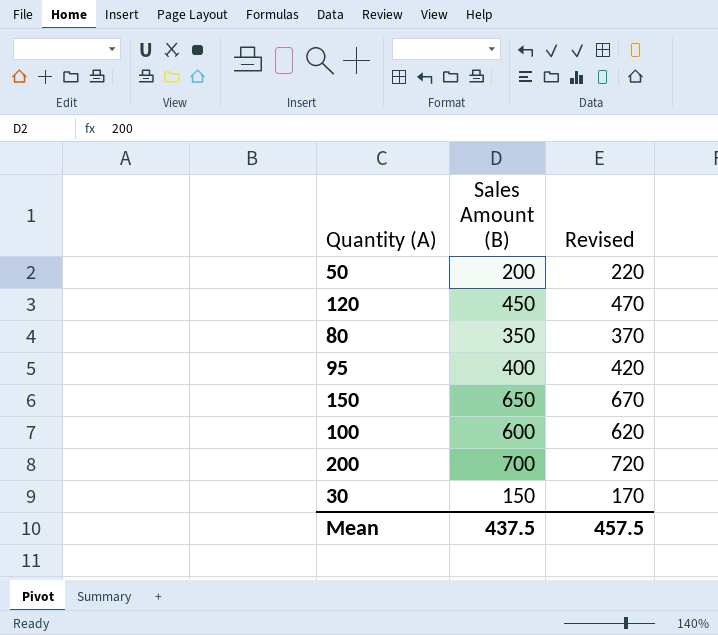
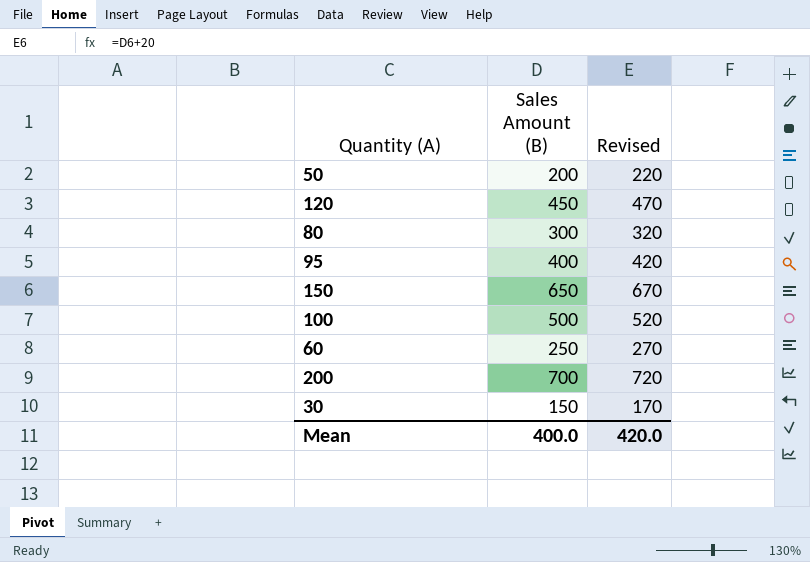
80 | Sales Amount (B): 350 -> 300
80 | Revised: 370 -> 320
100 | Sales Amount (B): 600 -> 500
100 | Revised: 620 -> 520
row 60: none -> 250 | 270
Mean | Sales Amount (B): 437.5 -> 400.0
Mean | Revised: 457.5 -> 420.0

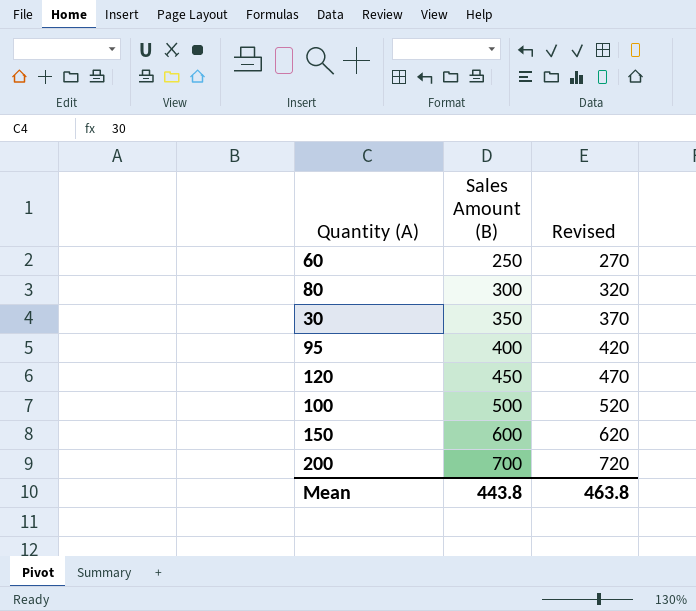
row order: none -> Sales Amount (B) ascending
row 50: 200 | 220 -> none
30 | Sales Amount (B): 150 -> 350
30 | Revised: 170 -> 370
150 | Sales Amount (B): 650 -> 600
150 | Revised: 670 -> 620
Mean | Sales Amount (B): 400.0 -> 443.8
Mean | Revised: 420.0 -> 463.8

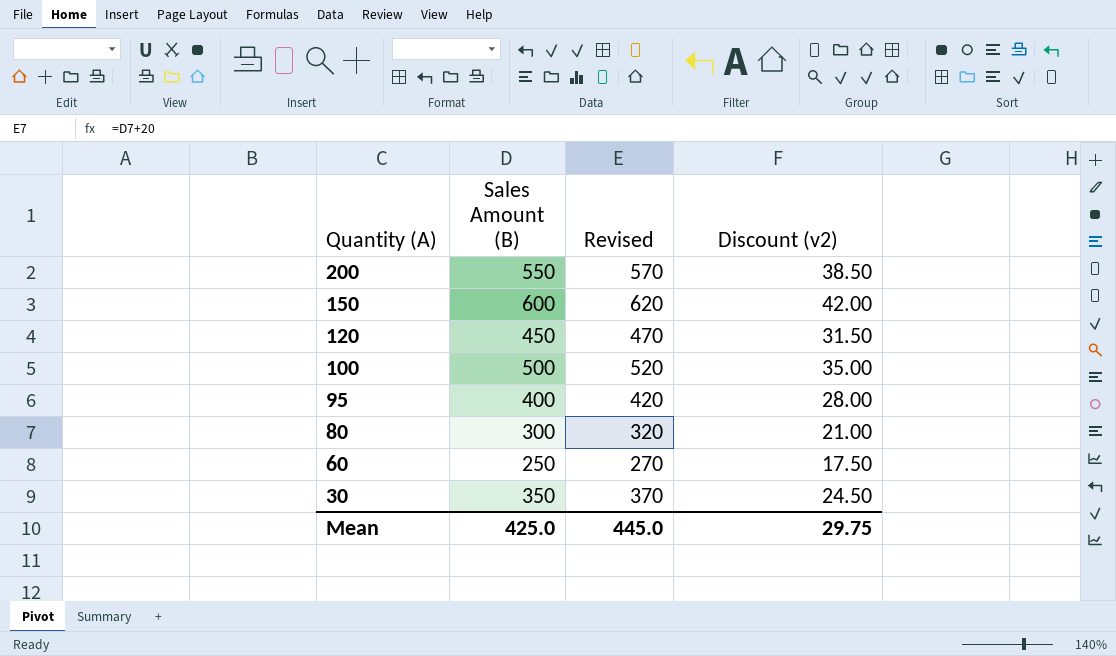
row order: Sales Amount (B) ascending -> Quantity (A) descending
column Discount (v2) | formula: none -> [Sales Amount (B)] * 0.07
200 | Sales Amount (B): 700 -> 550
200 | Revised: 720 -> 570
Mean | Sales Amount (B): 443.8 -> 425.0
Mean | Revised: 463.8 -> 445.0

